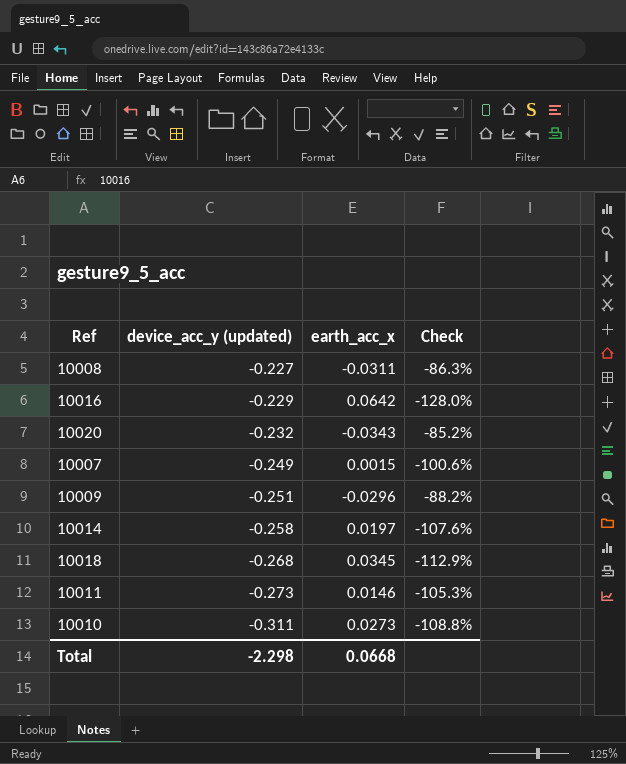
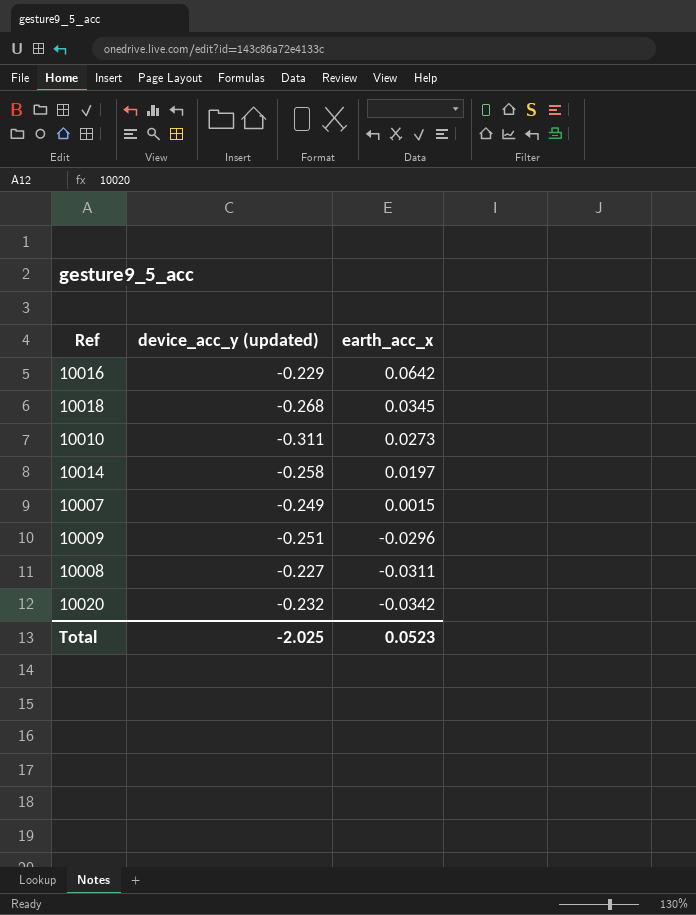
row order: device_acc_y (updated) descending -> earth_acc_x descending
column Check | formula: ([earth_acc_x] - [device_acc_y (updated)]) / [device_acc_y (updated)] -> none
row 10011: -0.273 | 0.0146 | -105.3% -> none
10020 | earth_acc_x: -0.0343 -> -0.0342
Total | device_acc_y (updated): -2.298 -> -2.025
Total | earth_acc_x: 0.0668 -> 0.0523

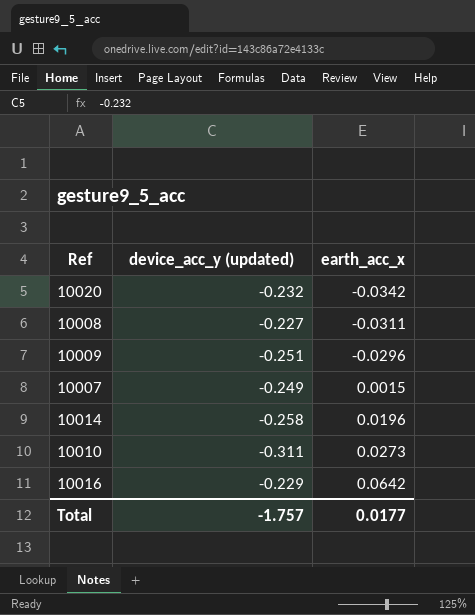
row order: earth_acc_x descending -> earth_acc_x ascending
row 10018: -0.268 | 0.0345 -> none
10014 | earth_acc_x: 0.0197 -> 0.0196
Total | device_acc_y (updated): -2.025 -> -1.757
Total | earth_acc_x: 0.0523 -> 0.0177

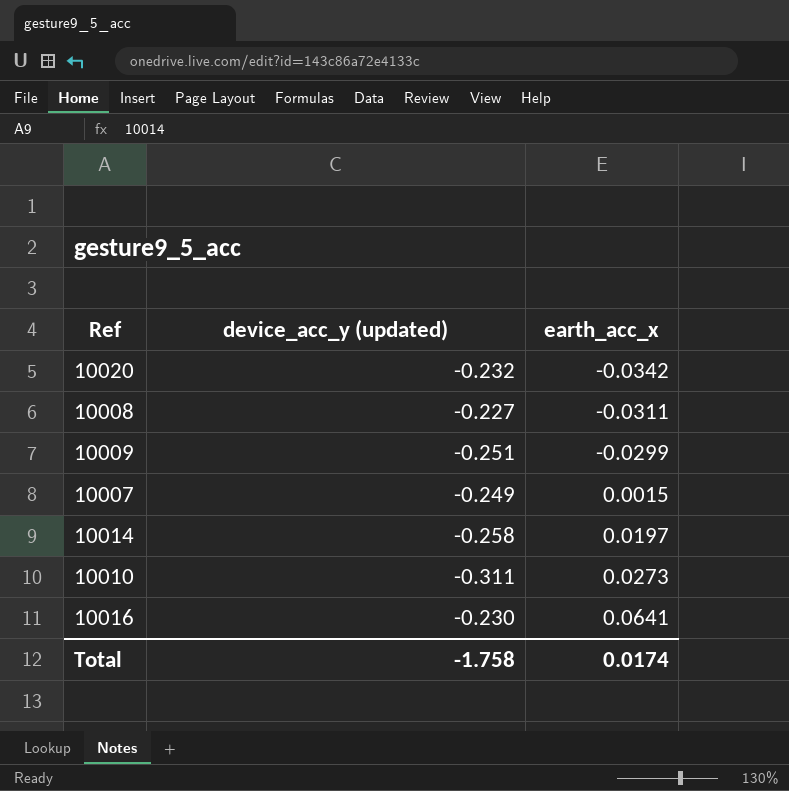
10009 | earth_acc_x: -0.0296 -> -0.0299
10014 | earth_acc_x: 0.0196 -> 0.0197
10016 | device_acc_y (updated): -0.229 -> -0.230
10016 | earth_acc_x: 0.0642 -> 0.0641
Total | device_acc_y (updated): -1.757 -> -1.758
Total | earth_acc_x: 0.0177 -> 0.0174

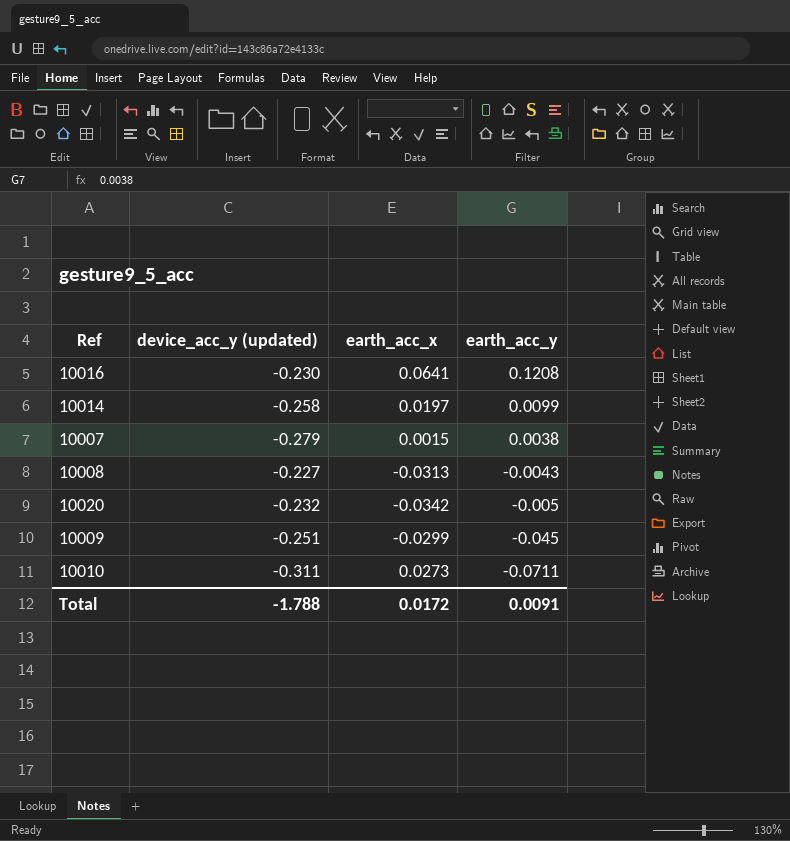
row order: earth_acc_x ascending -> earth_acc_y descending
column earth_acc_y | position: none -> 4
10007 | device_acc_y (updated): -0.249 -> -0.279
10008 | earth_acc_x: -0.0311 -> -0.0313
Total | device_acc_y (updated): -1.758 -> -1.788
Total | earth_acc_x: 0.0174 -> 0.0172

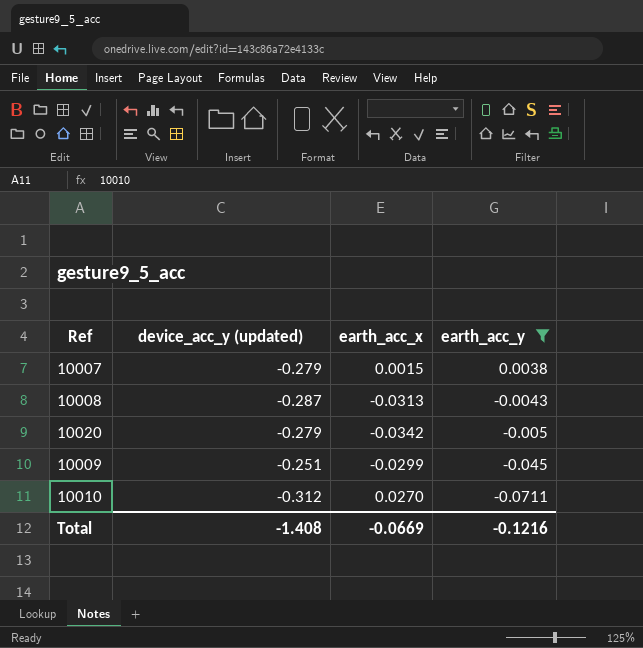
filter: none -> earth_acc_y <= 0.0038
10008 | device_acc_y (updated): -0.227 -> -0.287
10020 | device_acc_y (updated): -0.232 -> -0.279
10010 | device_acc_y (updated): -0.311 -> -0.312
10010 | earth_acc_x: 0.0273 -> 0.0270
Total | device_acc_y (updated): -1.788 -> -1.408
Total | earth_acc_x: 0.0172 -> -0.0669
Total | earth_acc_y: 0.0091 -> -0.1216

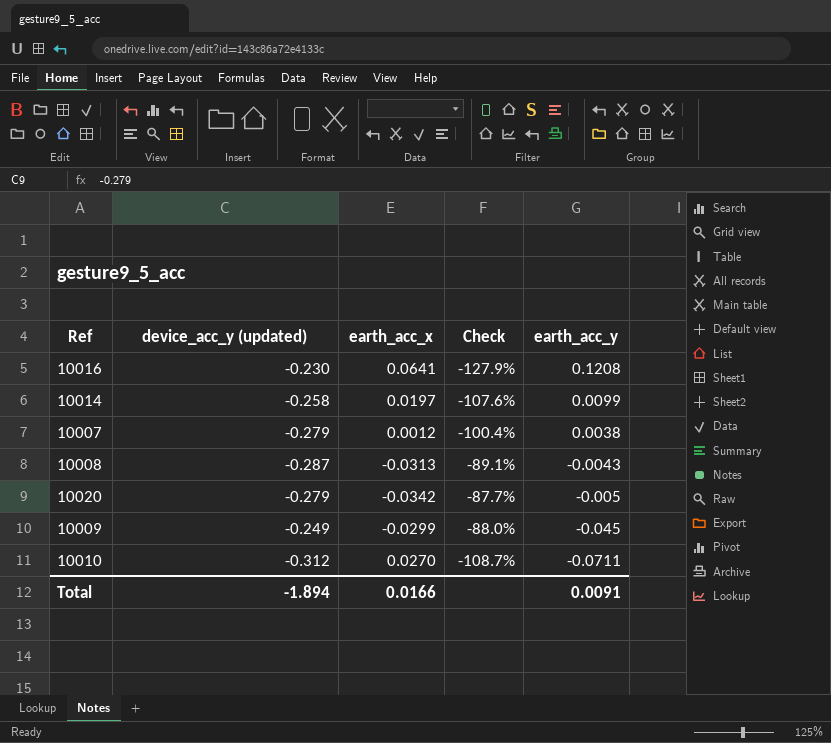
filter: earth_acc_y <= 0.0038 -> none
column Check | formula: none -> ([earth_acc_x] - [device_acc_y (updated)]) / [device_acc_y (updated)]
10007 | earth_acc_x: 0.0015 -> 0.0012
10009 | device_acc_y (updated): -0.251 -> -0.249
Total | device_acc_y (updated): -1.408 -> -1.894
Total | earth_acc_x: -0.0669 -> 0.0166
Total | earth_acc_y: -0.1216 -> 0.0091

